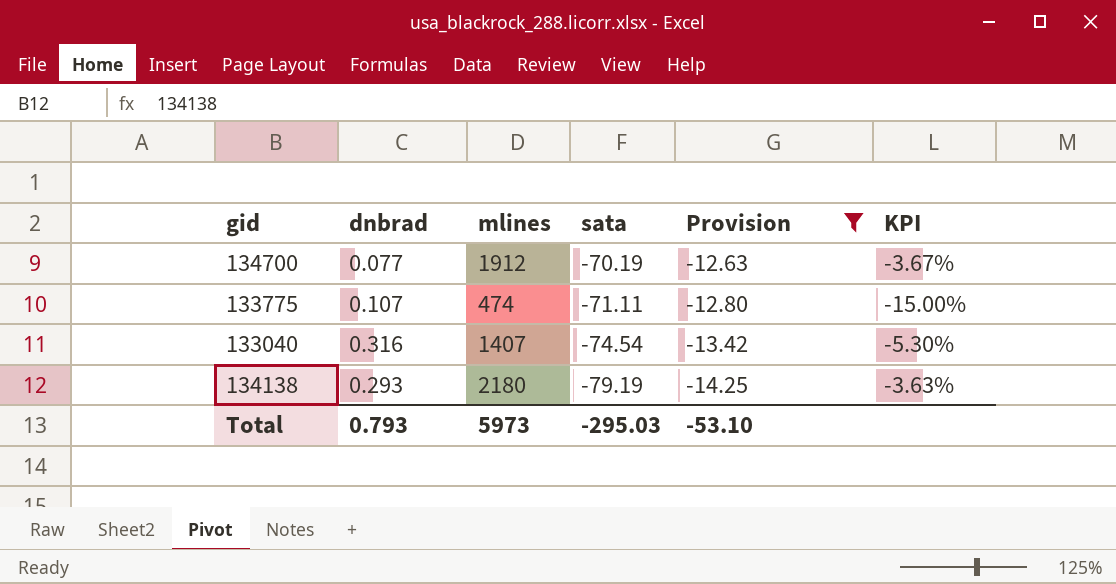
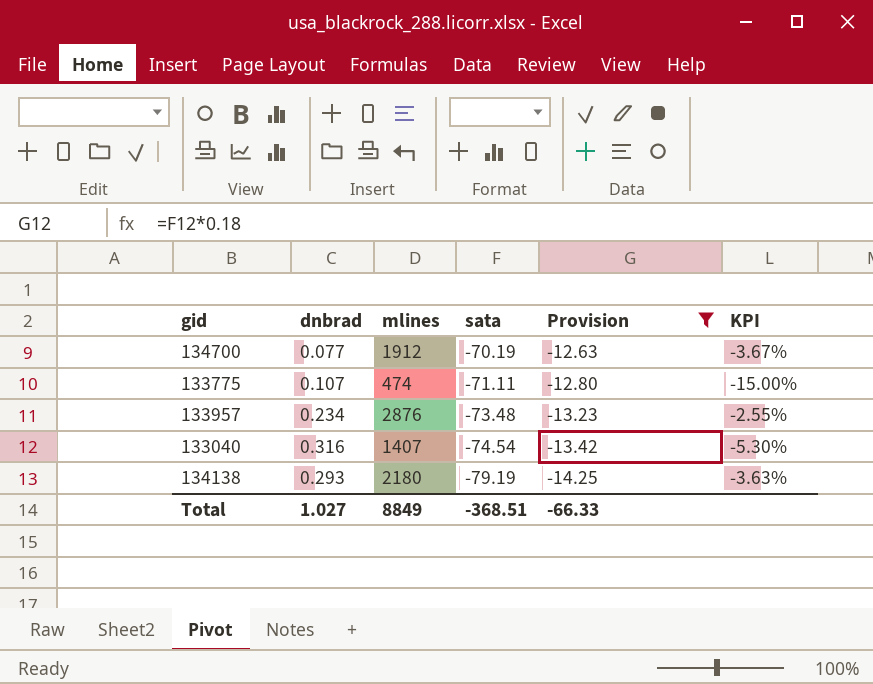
row 133957: none -> 0.234 | 2876 | -73.48 | -13.23 | -2.55%
Total | dnbrad: 0.793 -> 1.027
Total | mlines: 5973 -> 8849
Total | sata: -295.03 -> -368.51
Total | Provision: -53.10 -> -66.33

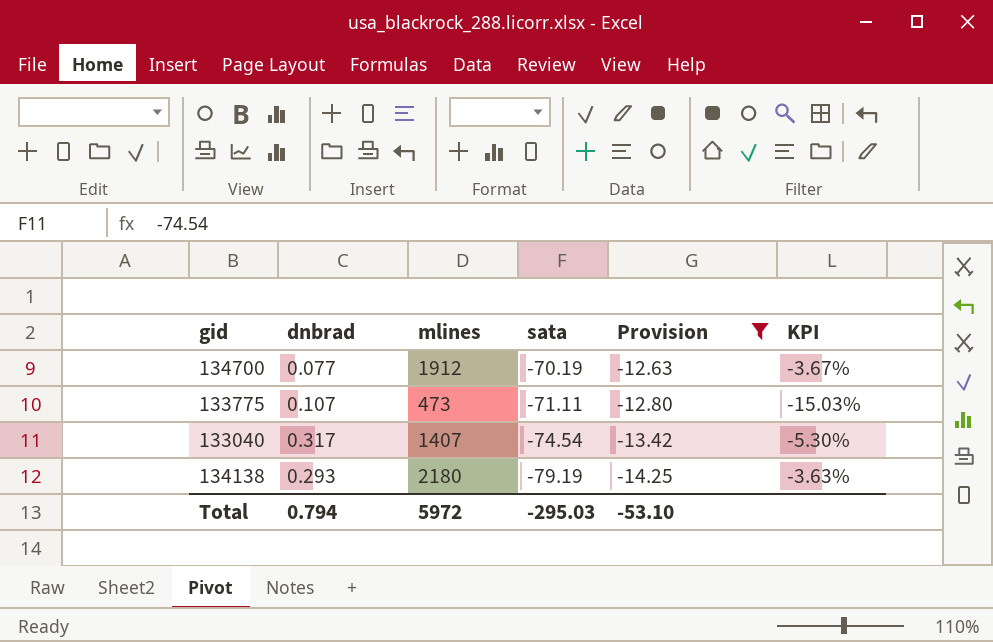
row 133957: 0.234 | 2876 | -73.48 | -13.23 | -2.55% -> none
133775 | mlines: 474 -> 473
133775 | KPI: -15.00% -> -15.03%
133040 | dnbrad: 0.316 -> 0.317
Total | dnbrad: 1.027 -> 0.794
Total | mlines: 8849 -> 5972
Total | sata: -368.51 -> -295.03
Total | Provision: -66.33 -> -53.10

